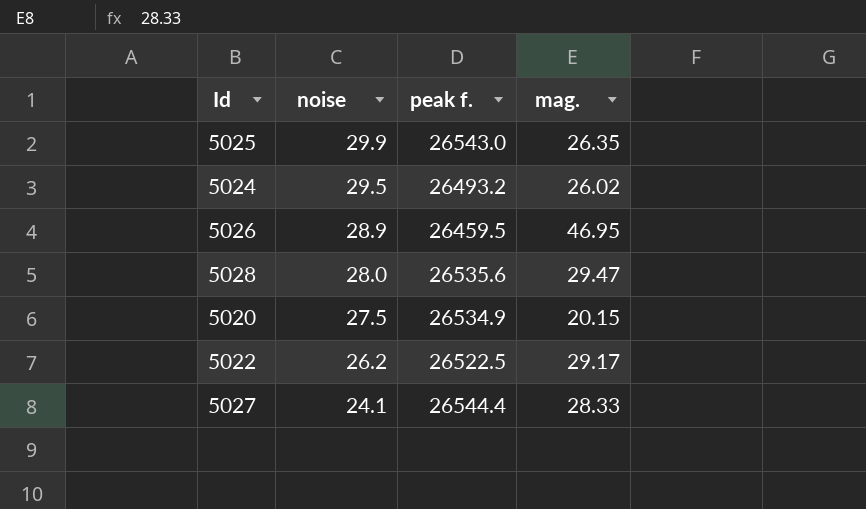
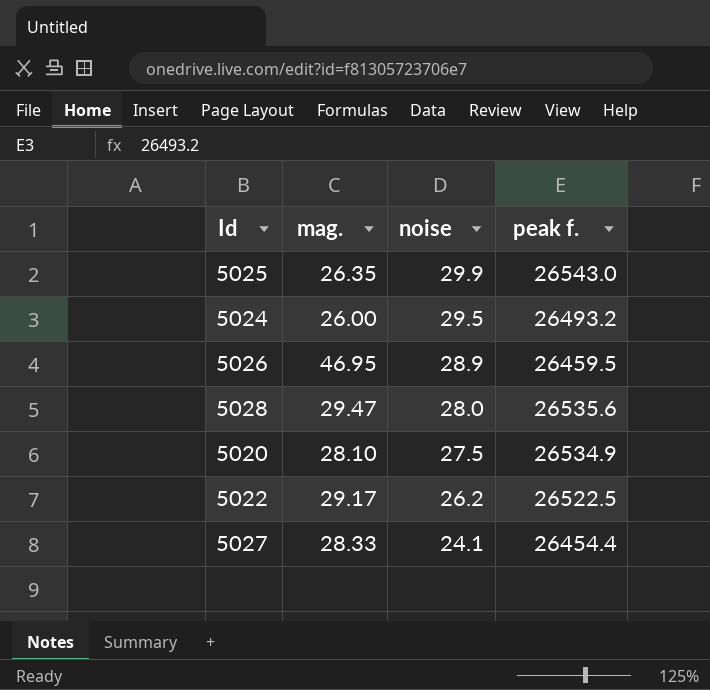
column mag. | position: 4 -> 2
5024 | mag.: 26.02 -> 26.00
5020 | mag.: 20.15 -> 28.10
5027 | peak f.: 26544.4 -> 26454.4

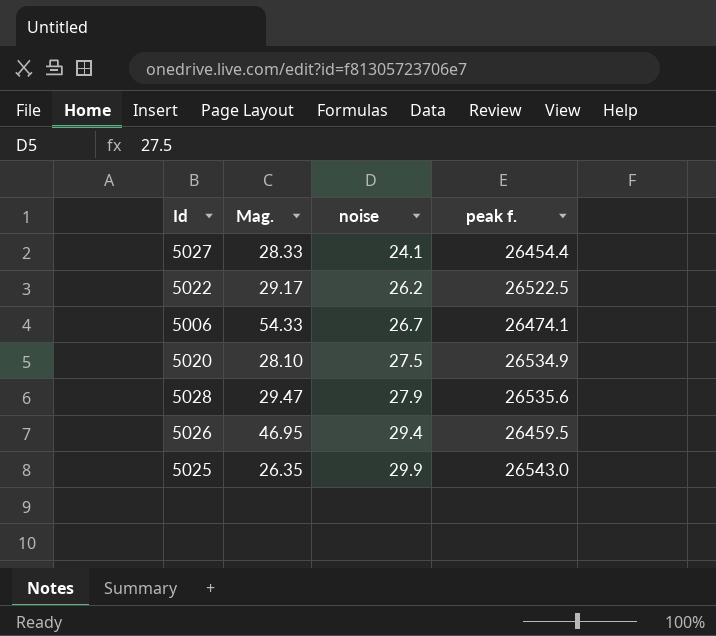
row order: noise descending -> noise ascending
column name: mag. -> Mag.
row 5024: 26.00 | 29.5 | 26493.2 -> none
row 5006: none -> 54.33 | 26.7 | 26474.1
5028 | noise: 28.0 -> 27.9
5026 | noise: 28.9 -> 29.4

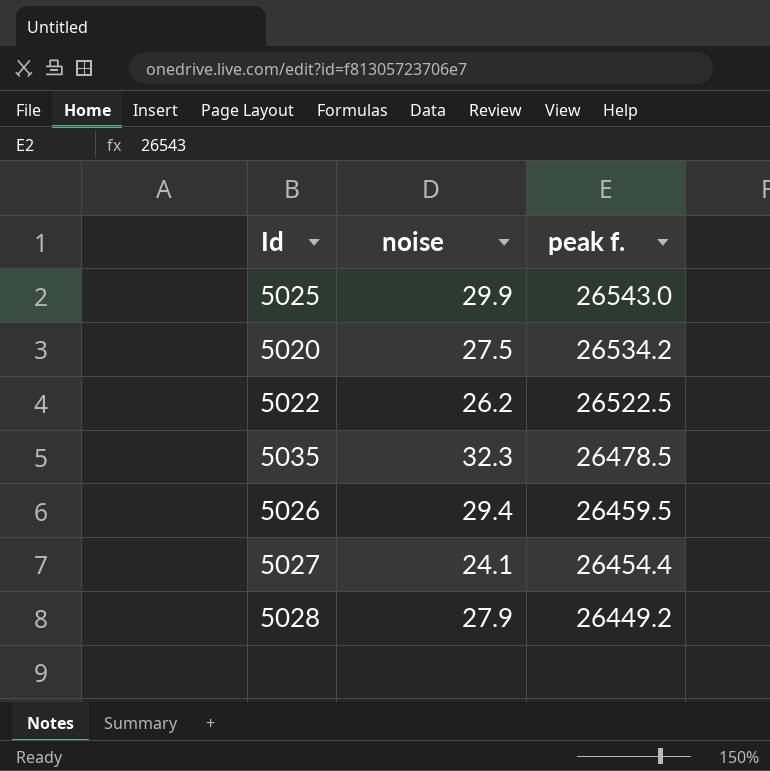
row order: noise ascending -> peak f. descending
column Mag. | position: 2 -> none
row 5006: 54.33 | 26.7 | 26474.1 -> none
5020 | peak f.: 26534.9 -> 26534.2
row 5035: none -> 32.3 | 26478.5
5028 | peak f.: 26535.6 -> 26449.2

